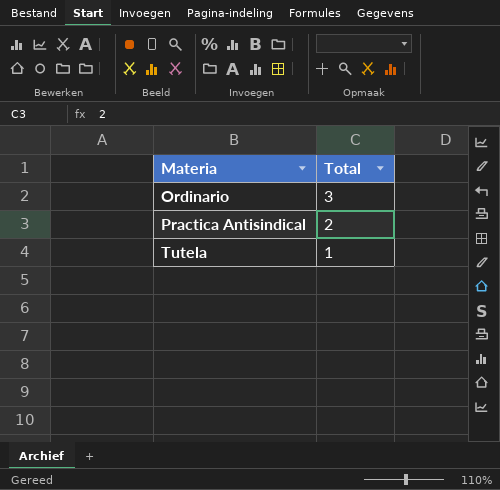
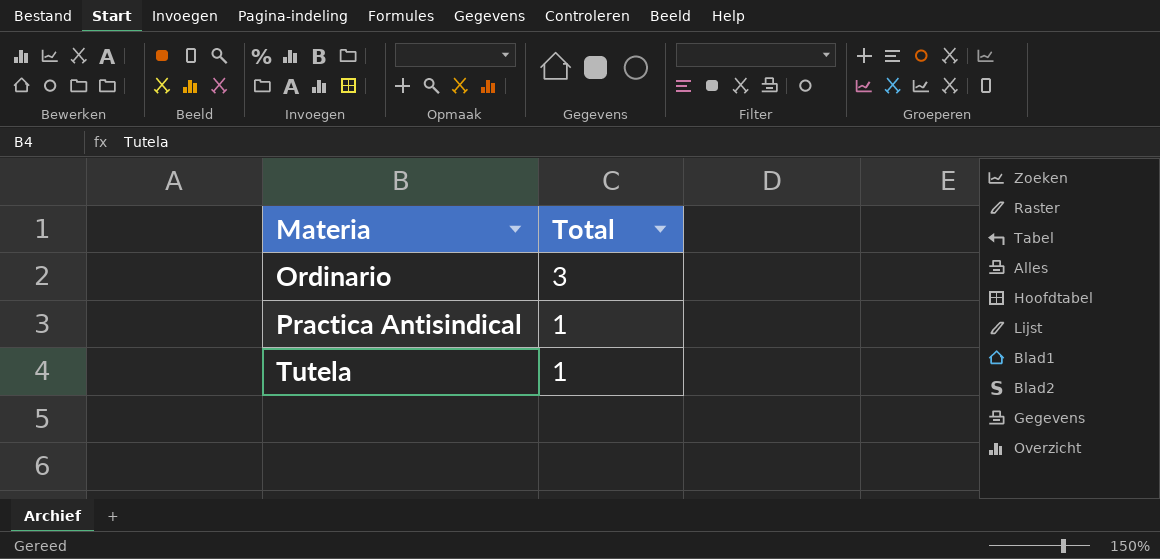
Practica Antisindical | Total: 2 -> 1

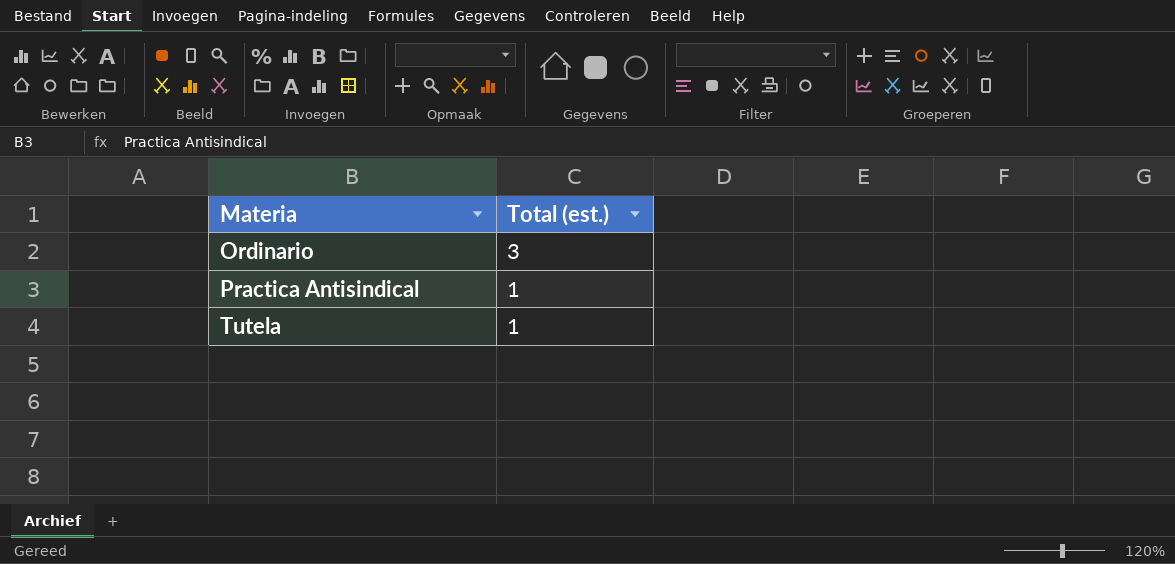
column name: Total -> Total (est.)

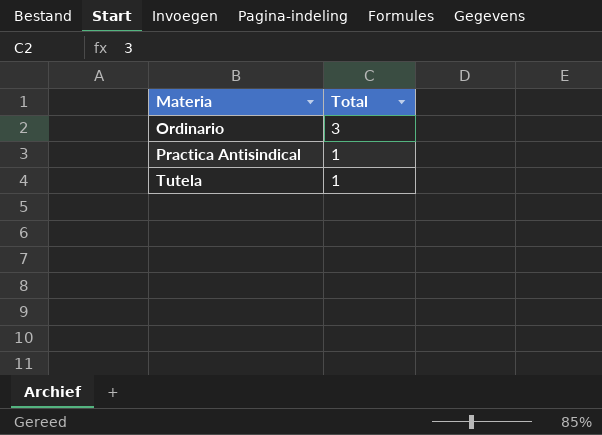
column name: Total (est.) -> Total

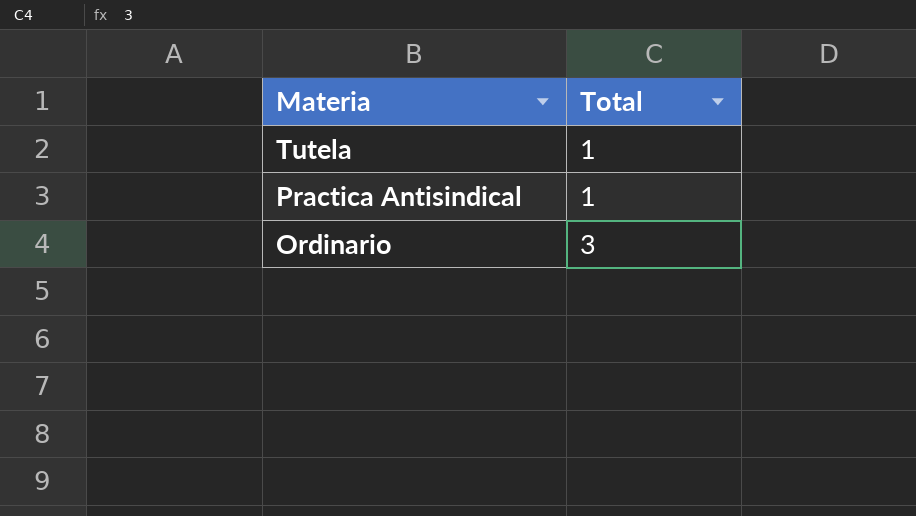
row order: Materia ascending -> Materia descending

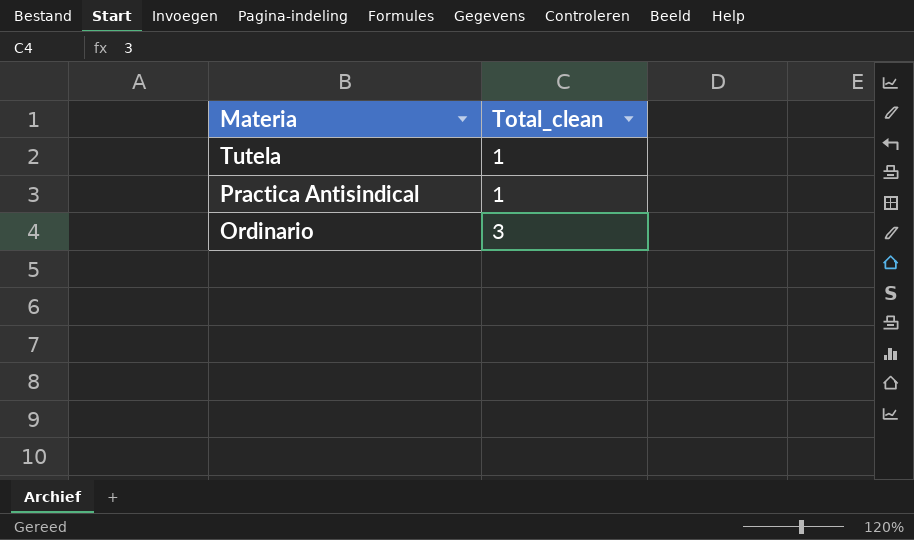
column name: Total -> Total_clean

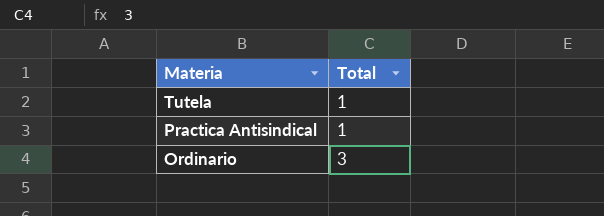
column name: Total_clean -> Total

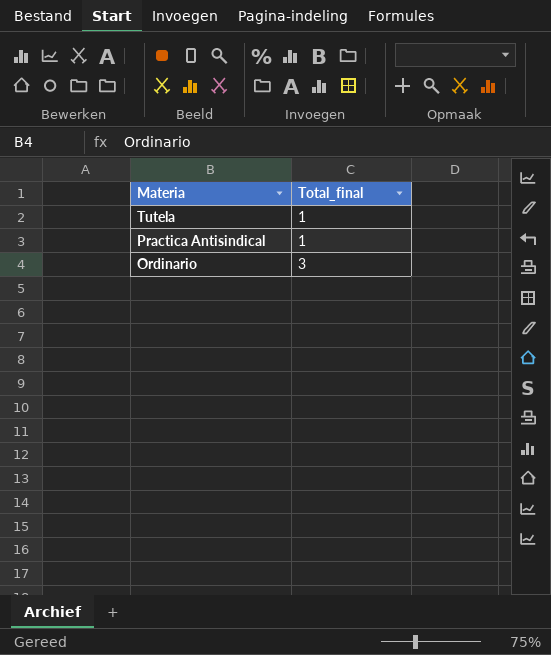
column name: Total -> Total_final

